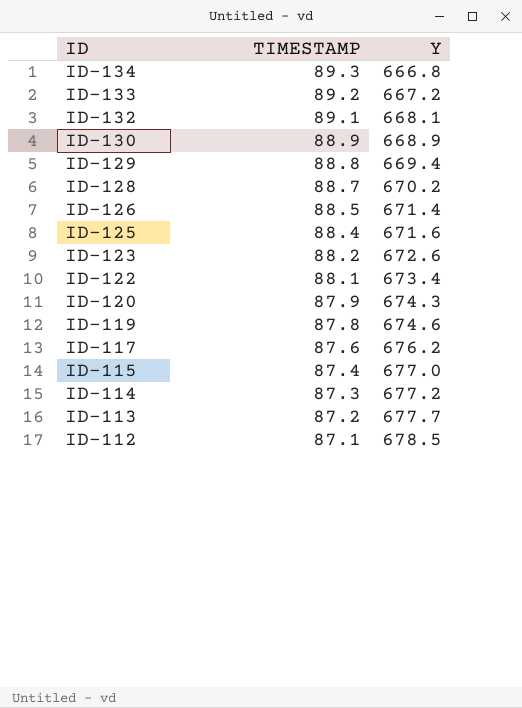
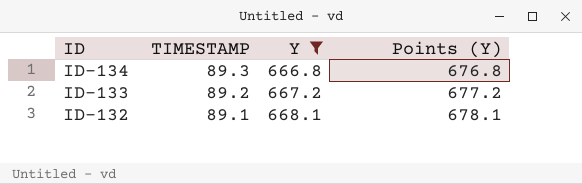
filter: none -> Y <= 668.1
column Points (Y) | formula: none -> [Y] + 10

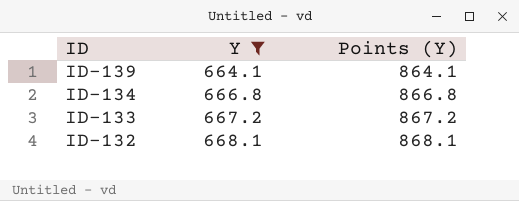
column TIMESTAMP | position: 2 -> none
column Points (Y) | formula: [Y] + 10 -> [Y] + 200
row ID-139: none -> 664.1 | 864.1

